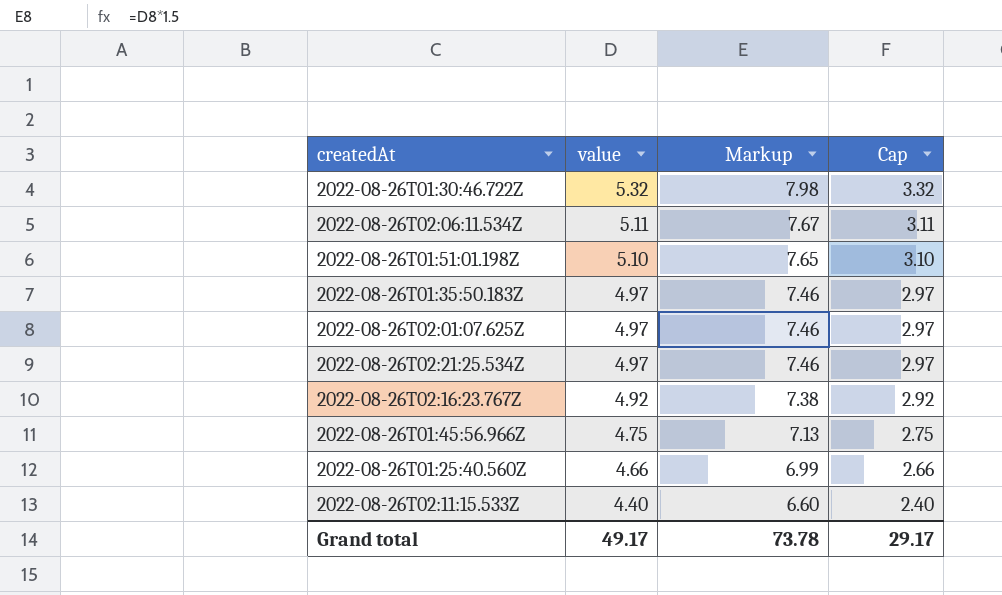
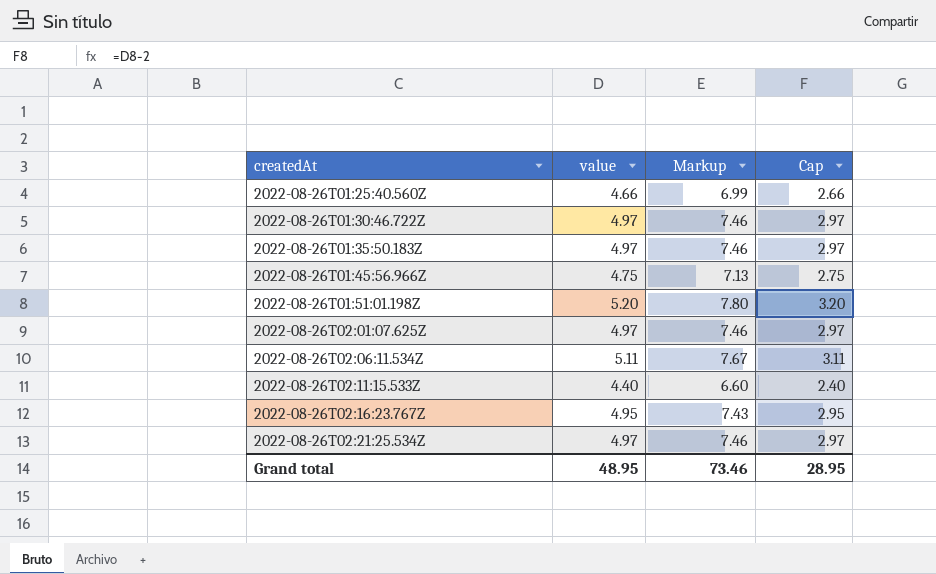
row order: value descending -> createdAt ascending
2022-08-26T01:30:46.722Z | value: 5.32 -> 4.97
2022-08-26T01:30:46.722Z | Markup: 7.98 -> 7.46
2022-08-26T01:30:46.722Z | Cap: 3.32 -> 2.97
2022-08-26T01:51:01.198Z | value: 5.10 -> 5.20
2022-08-26T01:51:01.198Z | Markup: 7.65 -> 7.80
2022-08-26T01:51:01.198Z | Cap: 3.10 -> 3.20
2022-08-26T02:16:23.767Z | value: 4.92 -> 4.95
2022-08-26T02:16:23.767Z | Markup: 7.38 -> 7.43
2022-08-26T02:16:23.767Z | Cap: 2.92 -> 2.95
Grand total | value: 49.17 -> 48.95
Grand total | Markup: 73.78 -> 73.46
Grand total | Cap: 29.17 -> 28.95

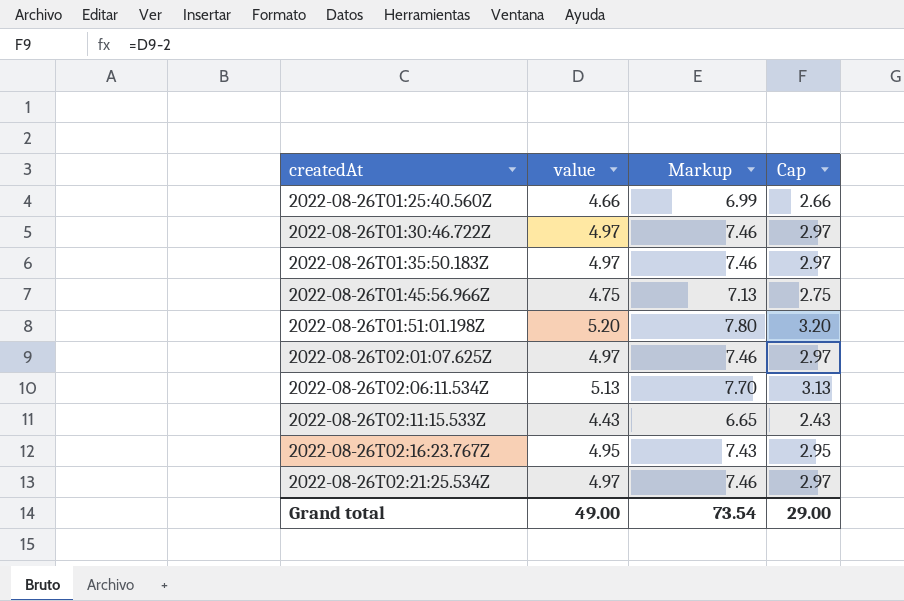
2022-08-26T02:06:11.534Z | value: 5.11 -> 5.13
2022-08-26T02:06:11.534Z | Markup: 7.67 -> 7.70
2022-08-26T02:06:11.534Z | Cap: 3.11 -> 3.13
2022-08-26T02:11:15.533Z | value: 4.40 -> 4.43
2022-08-26T02:11:15.533Z | Markup: 6.60 -> 6.65
2022-08-26T02:11:15.533Z | Cap: 2.40 -> 2.43
Grand total | value: 48.95 -> 49.00
Grand total | Markup: 73.46 -> 73.54
Grand total | Cap: 28.95 -> 29.00

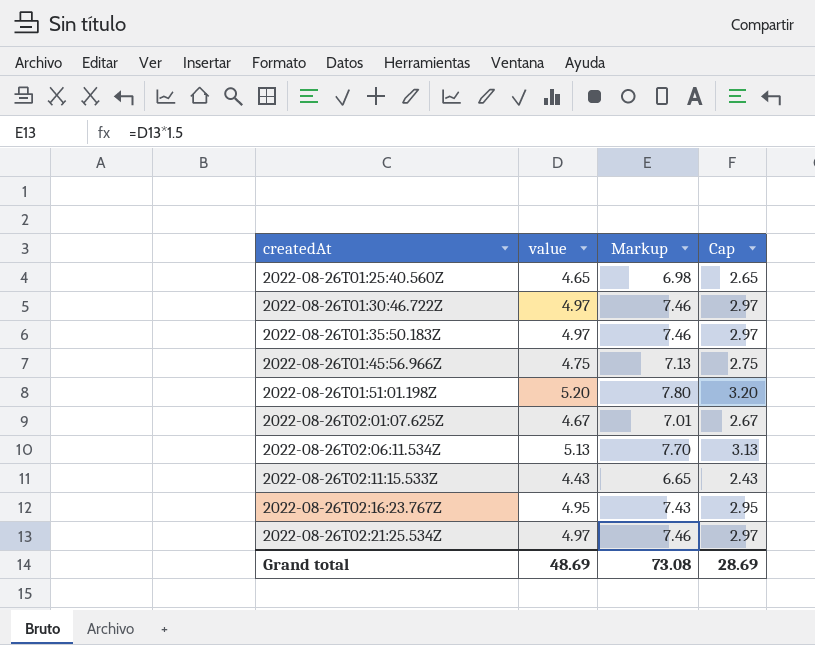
2022-08-26T01:25:40.560Z | value: 4.66 -> 4.65
2022-08-26T01:25:40.560Z | Markup: 6.99 -> 6.98
2022-08-26T01:25:40.560Z | Cap: 2.66 -> 2.65
2022-08-26T02:01:07.625Z | value: 4.97 -> 4.67
2022-08-26T02:01:07.625Z | Markup: 7.46 -> 7.01
2022-08-26T02:01:07.625Z | Cap: 2.97 -> 2.67
Grand total | value: 49.00 -> 48.69
Grand total | Markup: 73.54 -> 73.08
Grand total | Cap: 29.00 -> 28.69

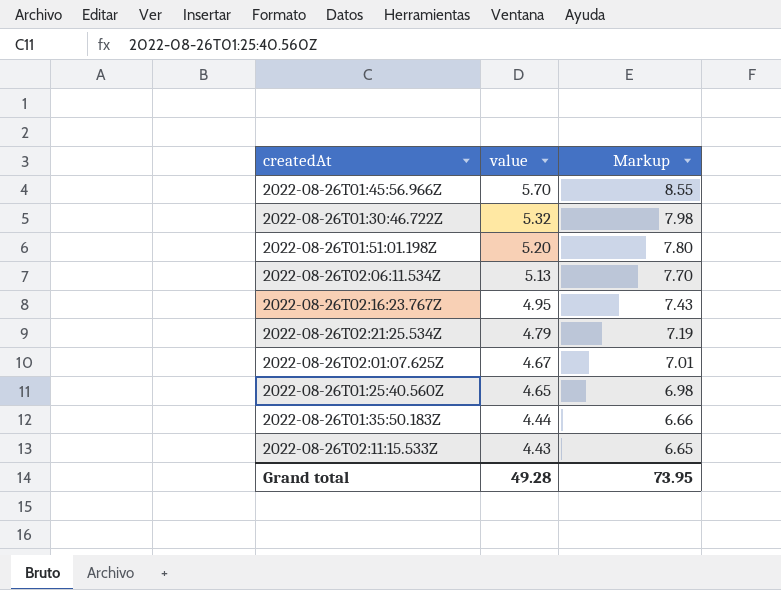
row order: createdAt ascending -> value descending
column Cap | formula: [value] - 2 -> none
2022-08-26T01:45:56.966Z | value: 4.75 -> 5.70
2022-08-26T01:45:56.966Z | Markup: 7.13 -> 8.55
2022-08-26T01:30:46.722Z | value: 4.97 -> 5.32
2022-08-26T01:30:46.722Z | Markup: 7.46 -> 7.98
2022-08-26T02:21:25.534Z | value: 4.97 -> 4.79
2022-08-26T02:21:25.534Z | Markup: 7.46 -> 7.19
2022-08-26T01:35:50.183Z | value: 4.97 -> 4.44
2022-08-26T01:35:50.183Z | Markup: 7.46 -> 6.66
Grand total | value: 48.69 -> 49.28
Grand total | Markup: 73.08 -> 73.95

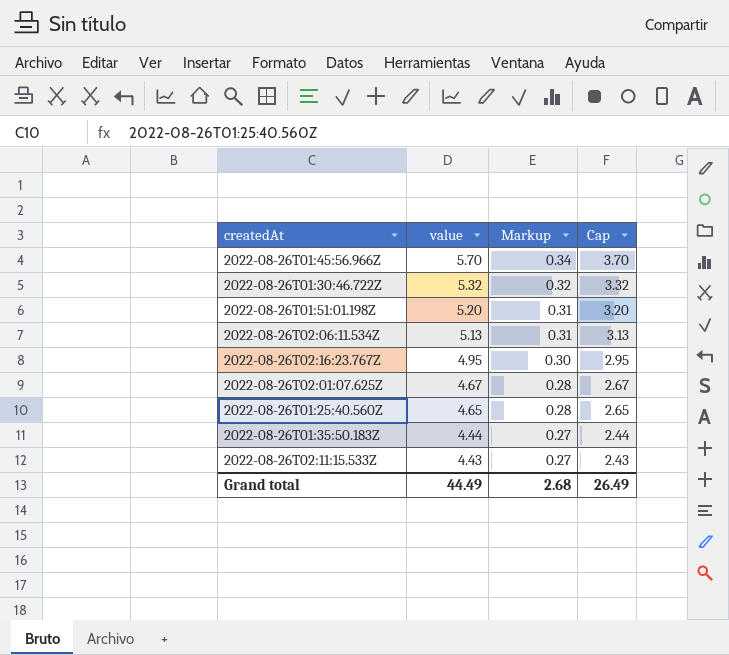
column Markup | formula: [value] * 1.5 -> [value] * 0.06
column Cap | formula: none -> [value] - 2
row 2022-08-26T02:21:25.534Z: 4.79 | 7.19 -> none
Grand total | value: 49.28 -> 44.49
Grand total | Markup: 73.95 -> 2.68

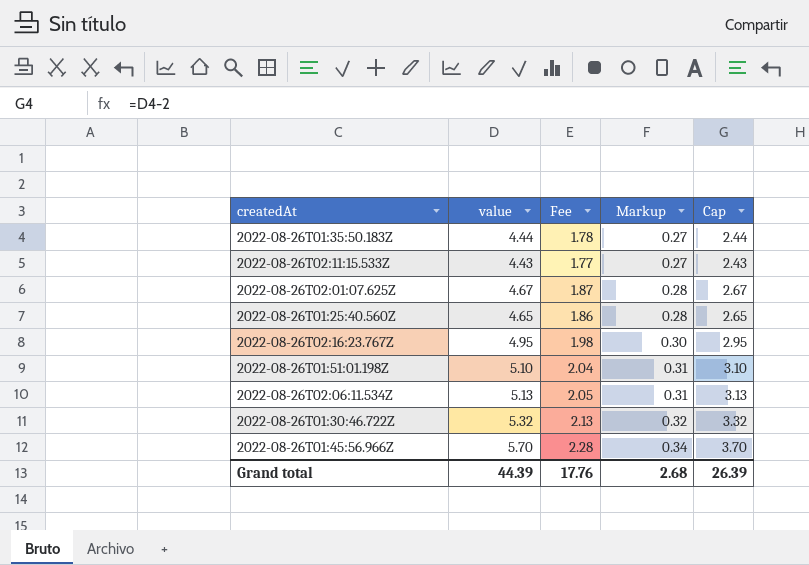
row order: value descending -> Markup ascending
column Fee | formula: none -> [value] * 0.4
2022-08-26T01:51:01.198Z | value: 5.20 -> 5.10
2022-08-26T01:51:01.198Z | Cap: 3.20 -> 3.10
Grand total | value: 44.49 -> 44.39
Grand total | Cap: 26.49 -> 26.39

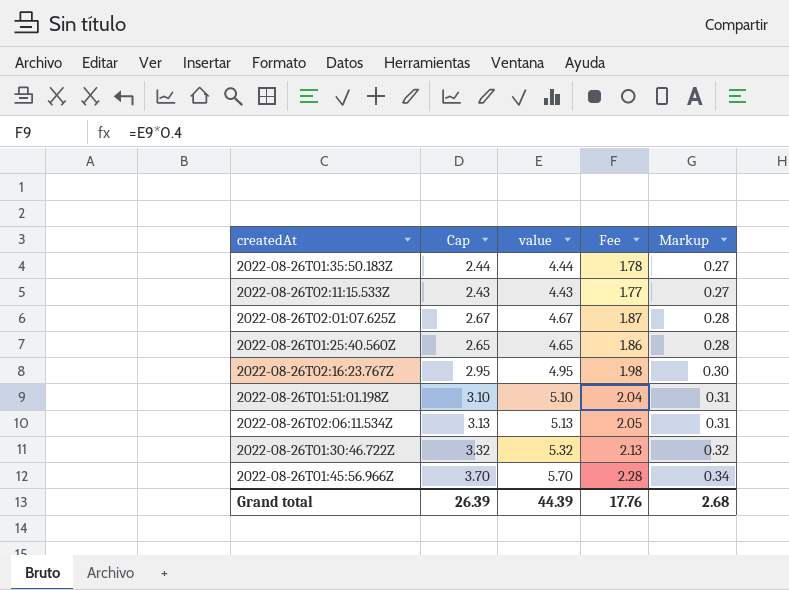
column Cap | position: 5 -> 2

